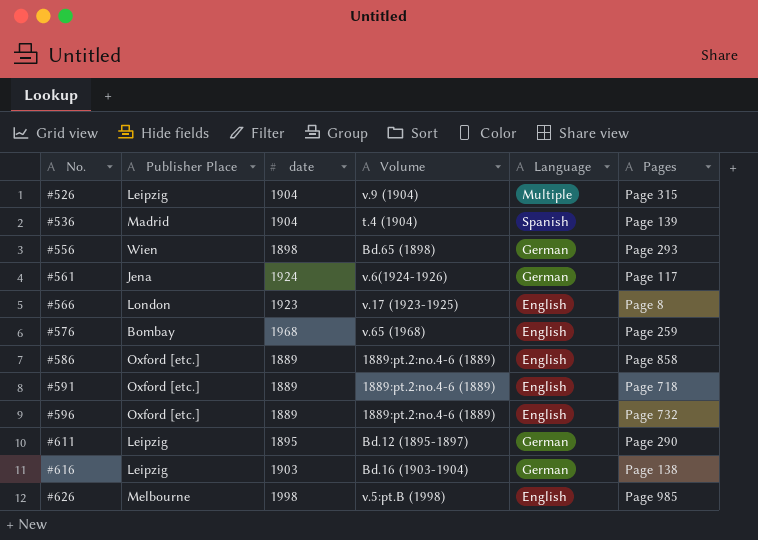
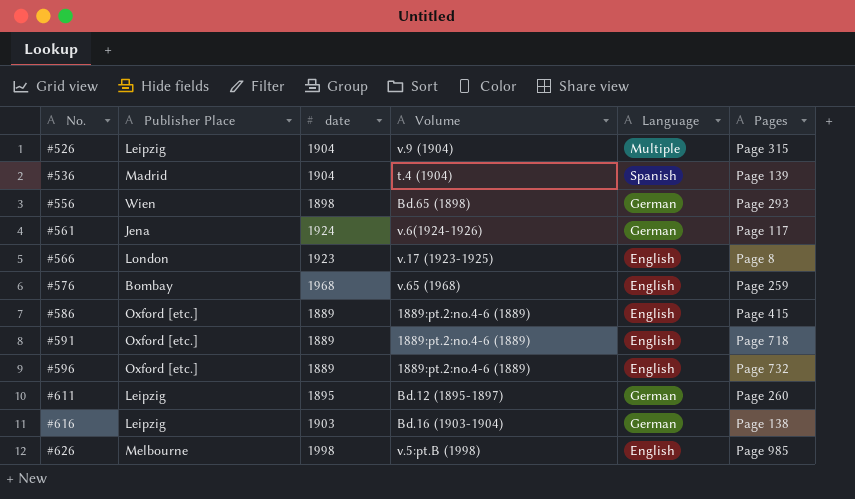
#586 | Pages: Page 858 -> Page 415
#611 | Pages: Page 290 -> Page 260

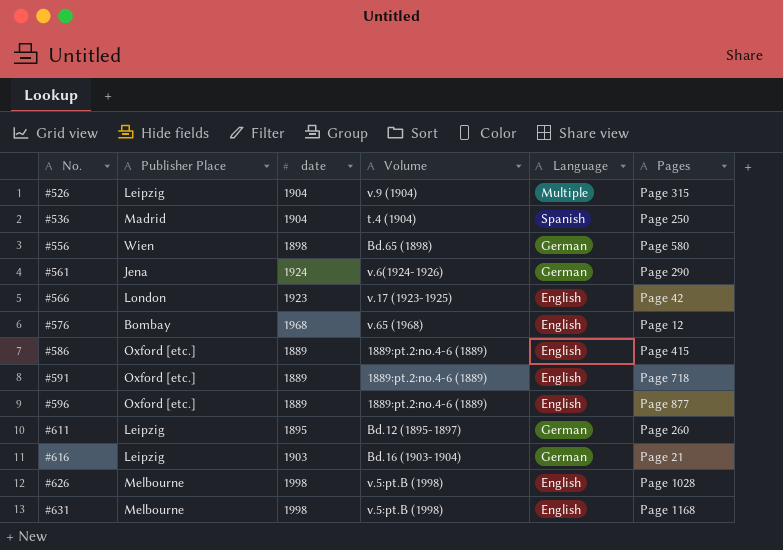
#536 | Pages: Page 139 -> Page 250
#556 | Pages: Page 293 -> Page 580
#561 | Pages: Page 117 -> Page 290
#566 | Pages: Page 8 -> Page 42
#576 | Pages: Page 259 -> Page 12
#596 | Pages: Page 732 -> Page 877
#616 | Pages: Page 138 -> Page 21
#626 | Pages: Page 985 -> Page 1028
row #631: none -> Melbourne | 1998 | v.5:pt.B (1998) | English | Page 1168

